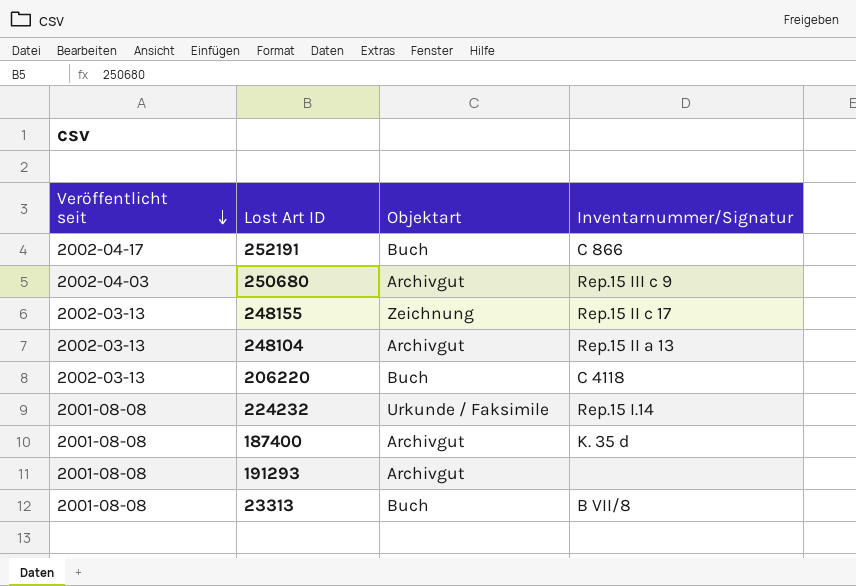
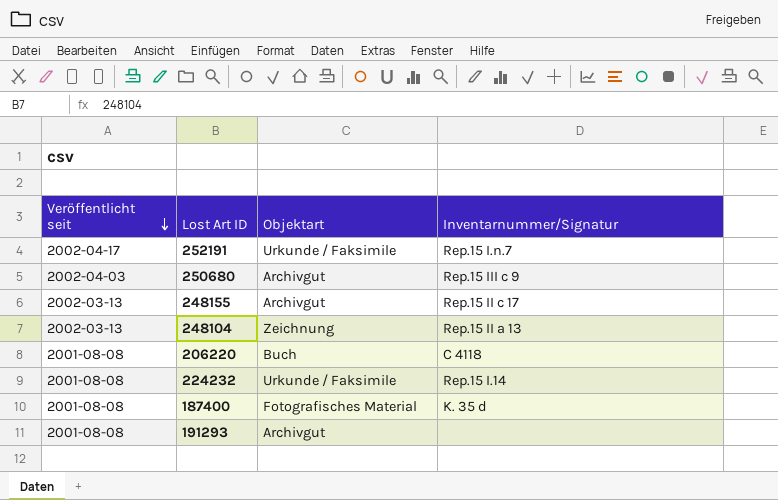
row 23313: 2001-08-08 | Buch | B VII/8 -> none
252191 | Objektart: Buch -> Urkunde / Faksimile
252191 | Inventarnummer/Signatur: C 866 -> Rep.15 I.n.7
248155 | Objektart: Zeichnung -> Archivgut
248104 | Objektart: Archivgut -> Zeichnung
206220 | Veröffentlicht seit: 2002-03-13 -> 2001-08-08
187400 | Objektart: Archivgut -> Fotografisches Material

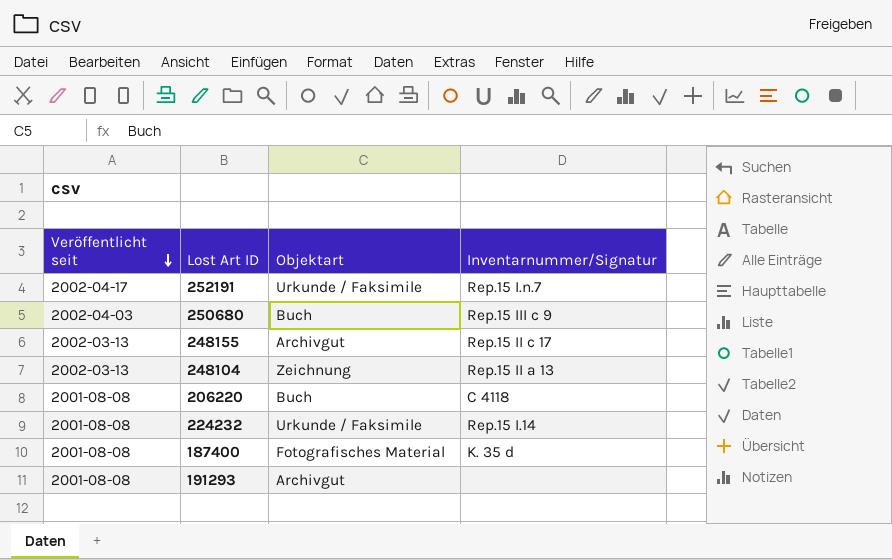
250680 | Objektart: Archivgut -> Buch

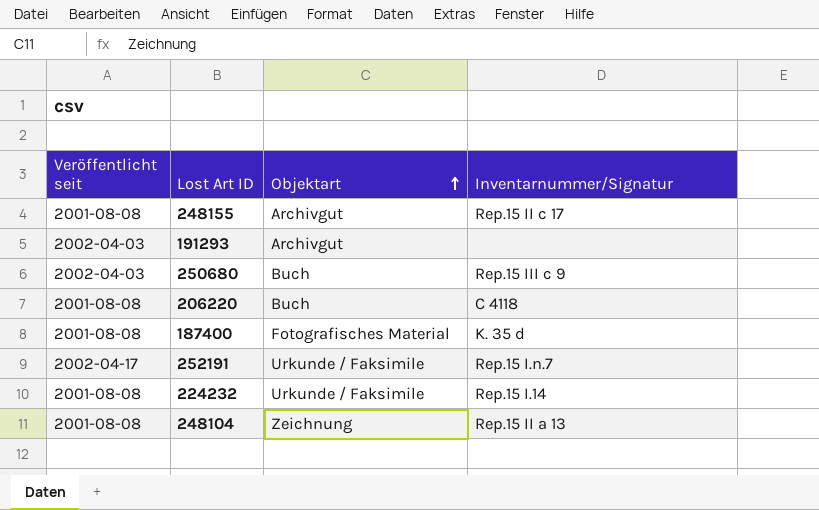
row order: Veröffentlicht seit descending -> Objektart ascending
248155 | Veröffentlicht seit: 2002-03-13 -> 2001-08-08
191293 | Veröffentlicht seit: 2001-08-08 -> 2002-04-03
248104 | Veröffentlicht seit: 2002-03-13 -> 2001-08-08

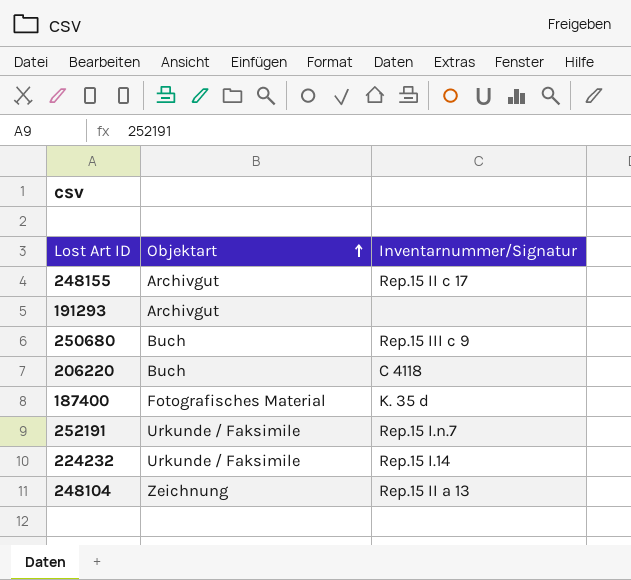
column Veröffentlicht seit | position: 1 -> none

